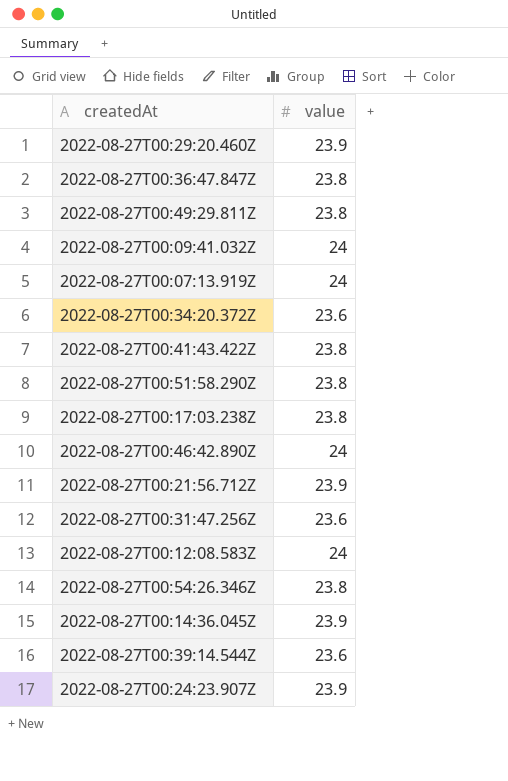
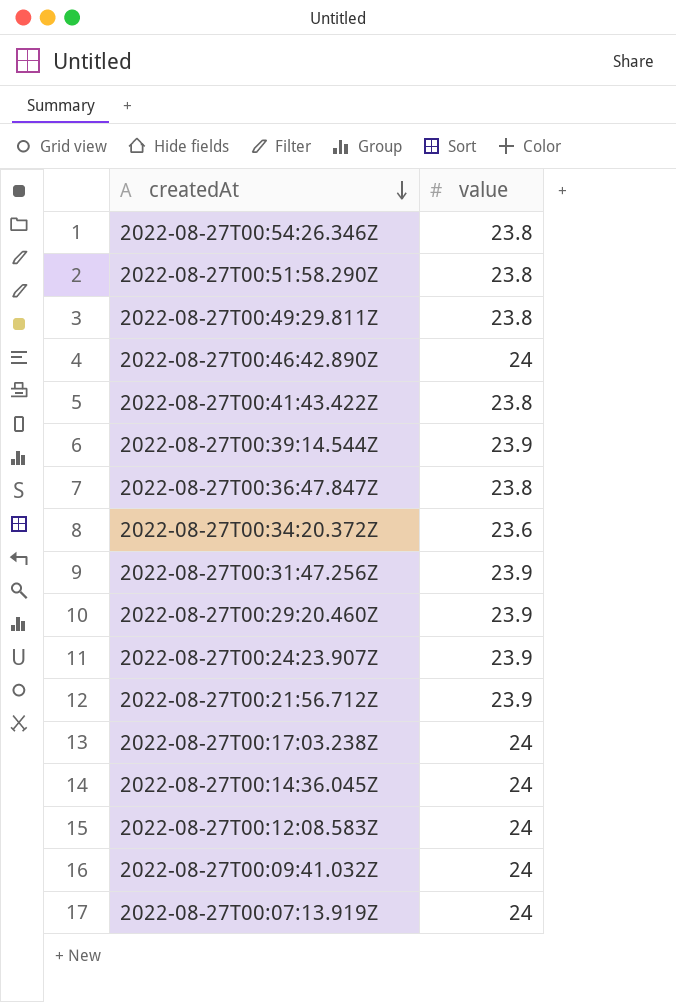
row order: none -> createdAt descending
2022-08-27T00:39:14.544Z | value: 23.6 -> 23.9
2022-08-27T00:31:47.256Z | value: 23.6 -> 23.9
2022-08-27T00:17:03.238Z | value: 23.8 -> 24
2022-08-27T00:14:36.045Z | value: 23.9 -> 24

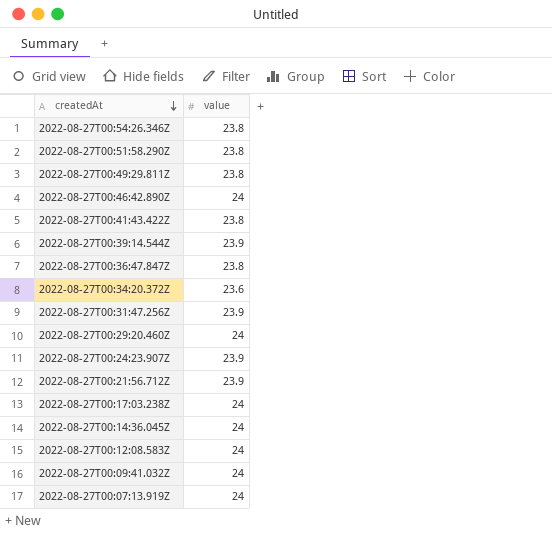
2022-08-27T00:29:20.460Z | value: 23.9 -> 24

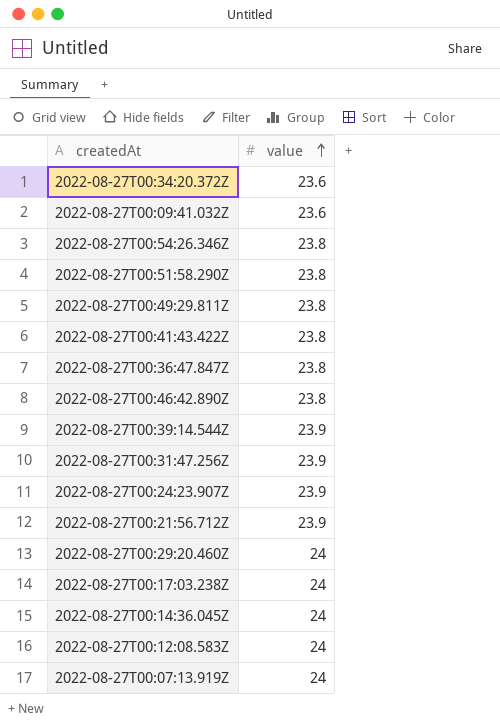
row order: createdAt descending -> value ascending
2022-08-27T00:09:41.032Z | value: 24 -> 23.6
2022-08-27T00:46:42.890Z | value: 24 -> 23.8

